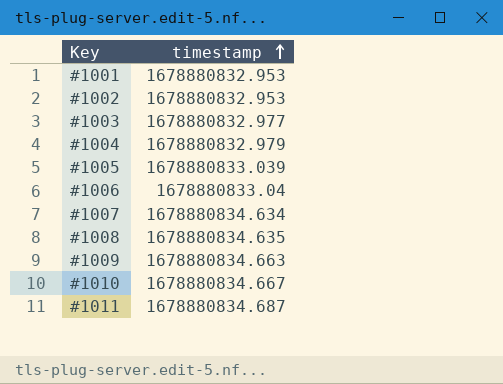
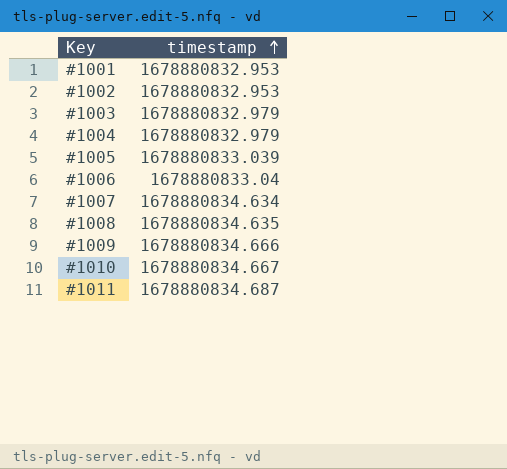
#1003 | timestamp: 1678880832.977 -> 1678880832.979
#1009 | timestamp: 1678880834.663 -> 1678880834.666

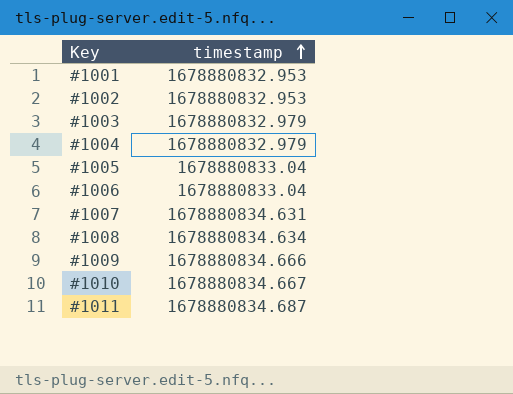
#1005 | timestamp: 1678880833.039 -> 1678880833.04
#1007 | timestamp: 1678880834.634 -> 1678880834.631
#1008 | timestamp: 1678880834.635 -> 1678880834.634

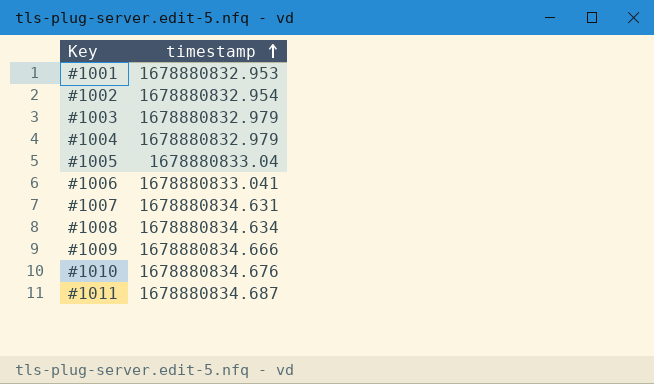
#1002 | timestamp: 1678880832.953 -> 1678880832.954
#1006 | timestamp: 1678880833.04 -> 1678880833.041
#1010 | timestamp: 1678880834.667 -> 1678880834.676

